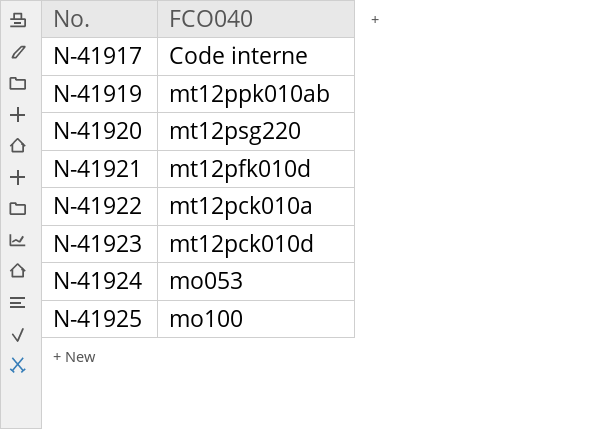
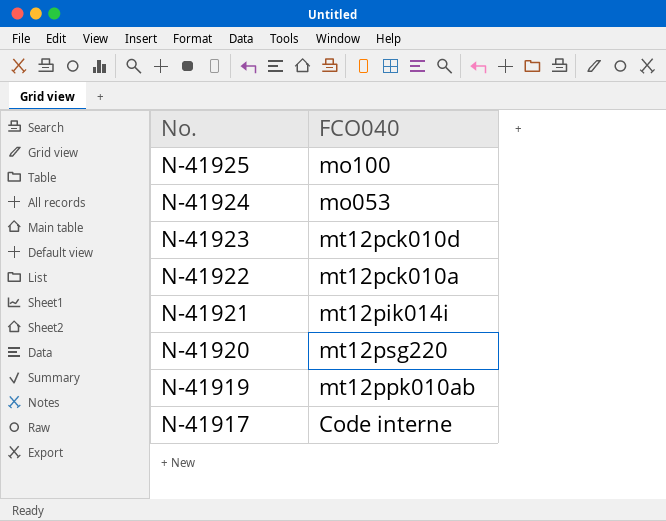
row order: No. ascending -> No. descending
N-41921 | FCO040: mt12pfk010d -> mt12pik014i

